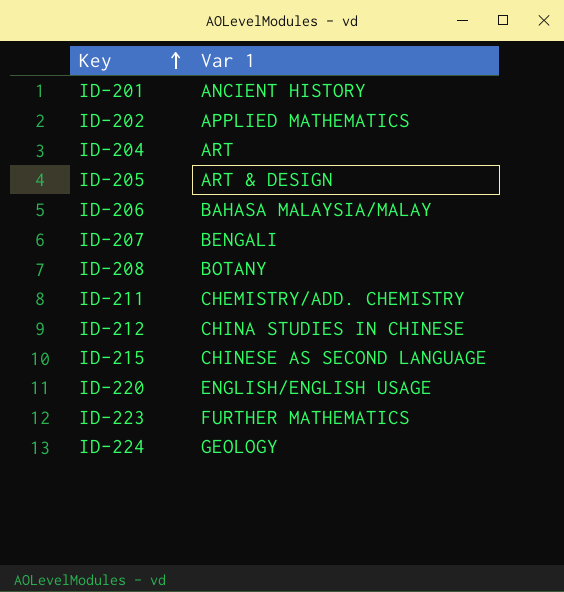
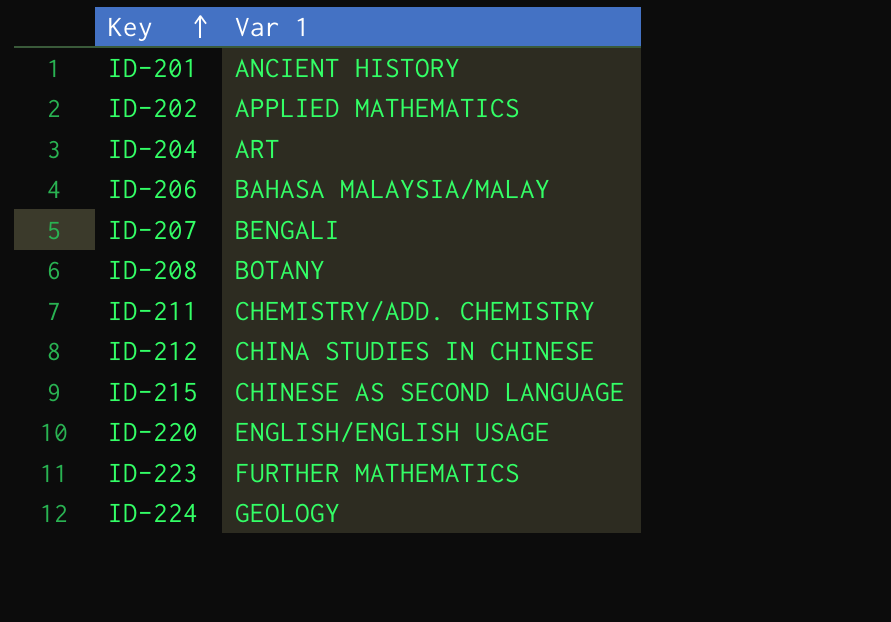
row ID-205: ART & DESIGN -> none

